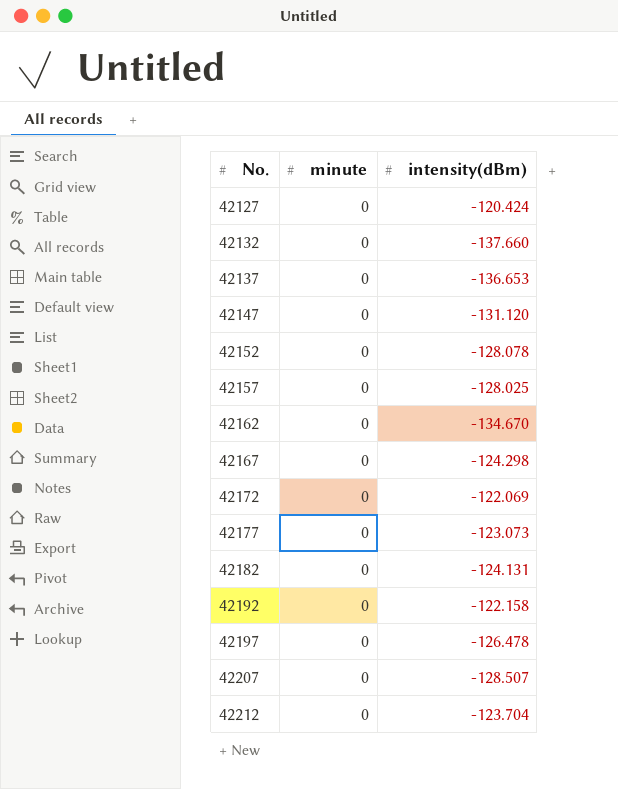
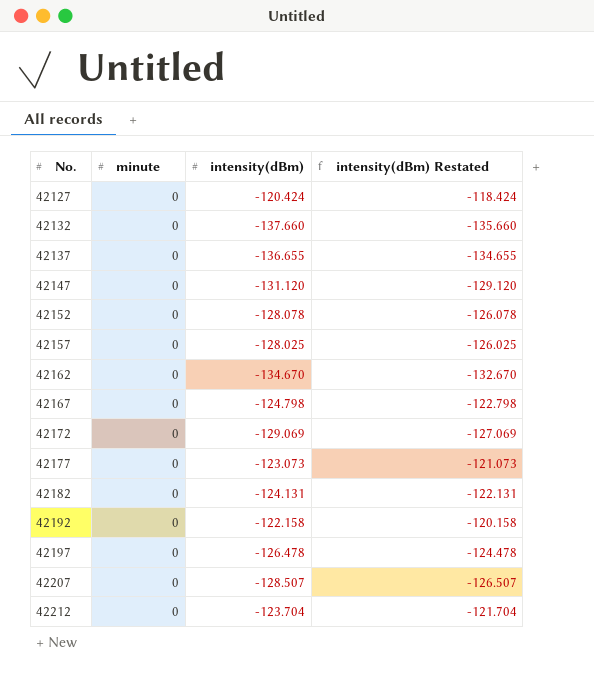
column intensity(dBm) Restated | formula: none -> [intensity(dBm)] + 2
42137 | intensity(dBm): -136.653 -> -136.655
42167 | intensity(dBm): -124.298 -> -124.798
42172 | intensity(dBm): -122.069 -> -129.069

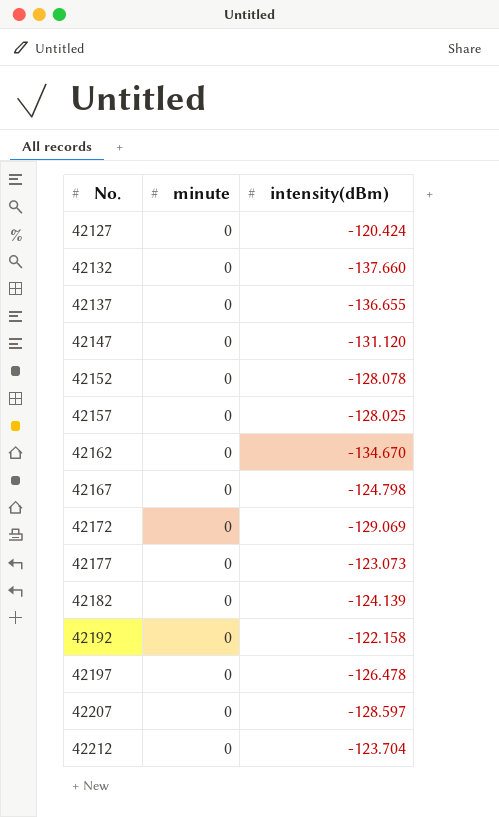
column intensity(dBm) Restated | formula: [intensity(dBm)] + 2 -> none
42182 | intensity(dBm): -124.131 -> -124.139
42207 | intensity(dBm): -128.507 -> -128.597

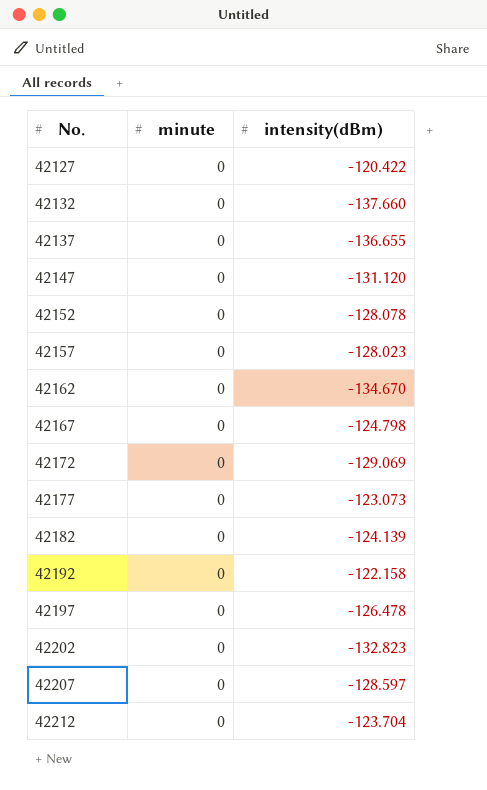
42127 | intensity(dBm): -120.424 -> -120.422
42157 | intensity(dBm): -128.025 -> -128.023
row 42202: none -> 0 | -132.823

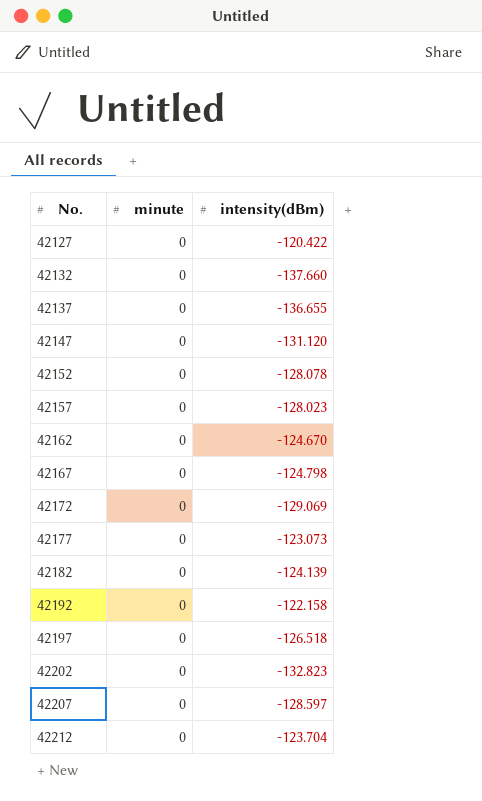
42162 | intensity(dBm): -134.670 -> -124.670
42197 | intensity(dBm): -126.478 -> -126.518

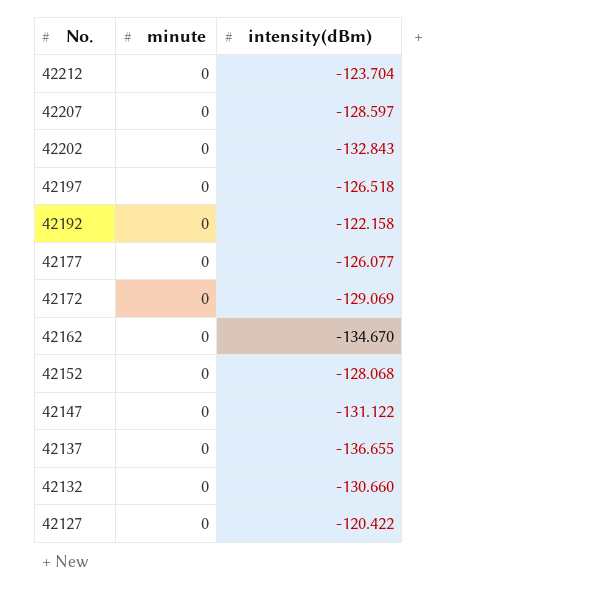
row order: No. ascending -> No. descending
row 42157: 0 | -128.023 -> none
row 42167: 0 | -124.798 -> none
row 42182: 0 | -124.139 -> none
42202 | intensity(dBm): -132.823 -> -132.843
42177 | intensity(dBm): -123.073 -> -126.077
42162 | intensity(dBm): -124.670 -> -134.670
42152 | intensity(dBm): -128.078 -> -128.068
42147 | intensity(dBm): -131.120 -> -131.122
42132 | intensity(dBm): -137.660 -> -130.660

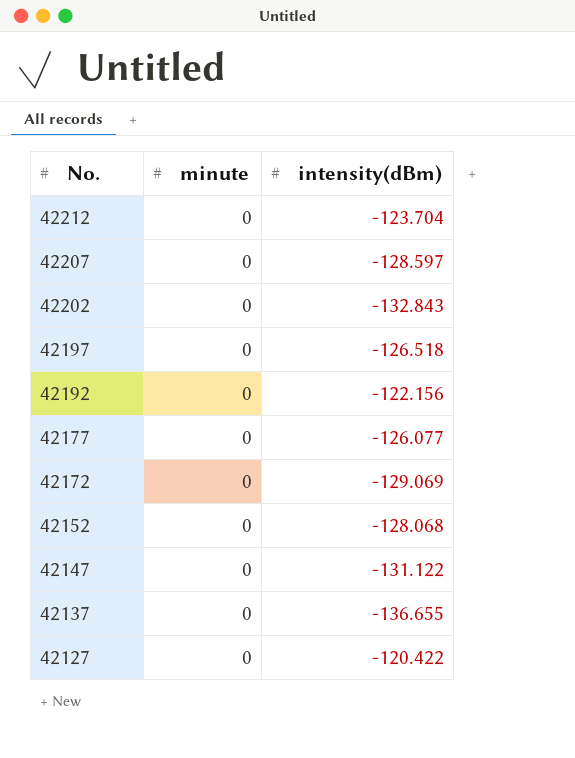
row 42162: 0 | -134.670 -> none
row 42132: 0 | -130.660 -> none
42192 | intensity(dBm): -122.158 -> -122.156

